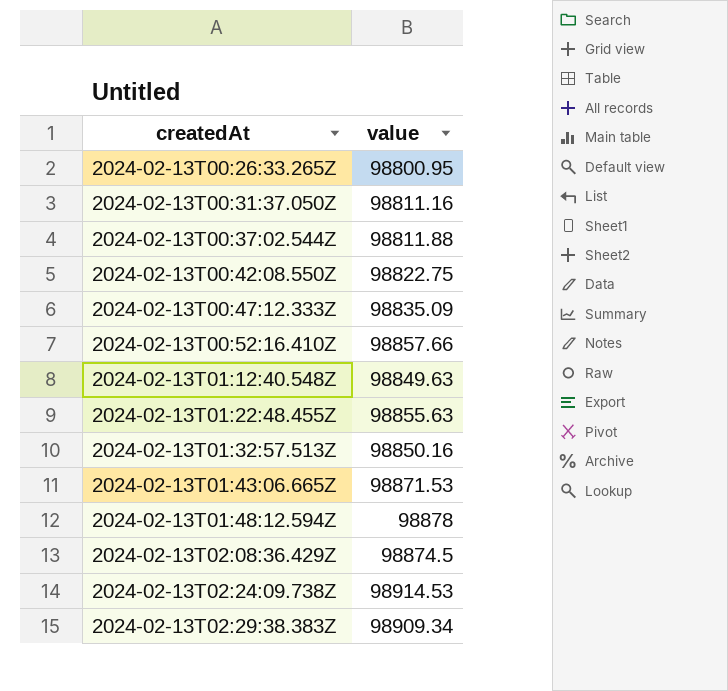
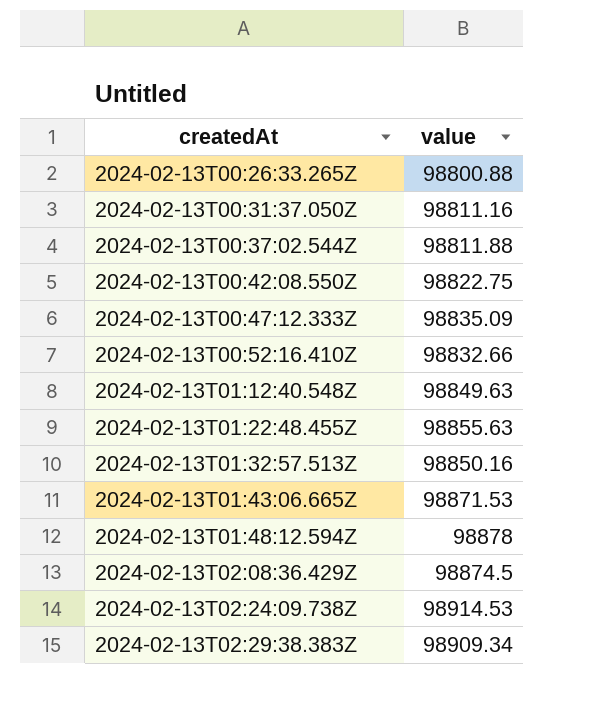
2024-02-13T00:26:33.265Z | value: 98800.95 -> 98800.88
2024-02-13T00:52:16.410Z | value: 98857.66 -> 98832.66

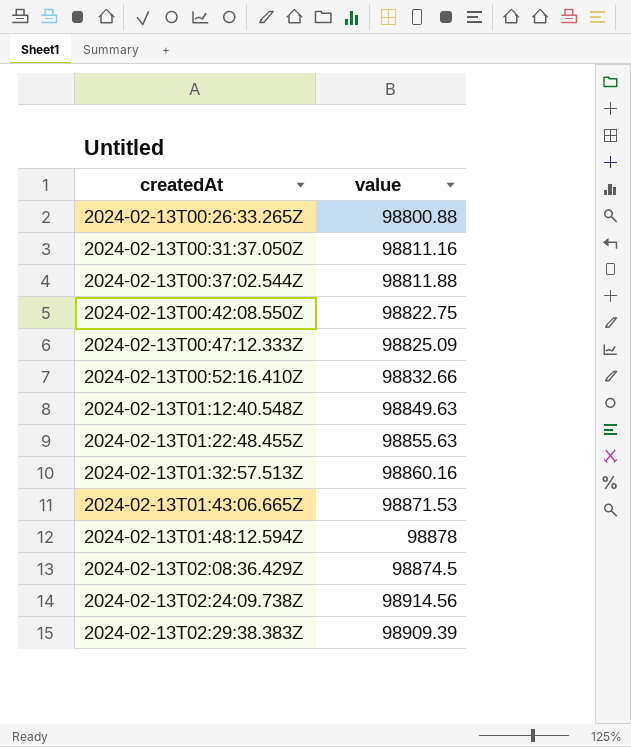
2024-02-13T00:47:12.333Z | value: 98835.09 -> 98825.09
2024-02-13T01:32:57.513Z | value: 98850.16 -> 98860.16
2024-02-13T02:24:09.738Z | value: 98914.53 -> 98914.56
2024-02-13T02:29:38.383Z | value: 98909.34 -> 98909.39

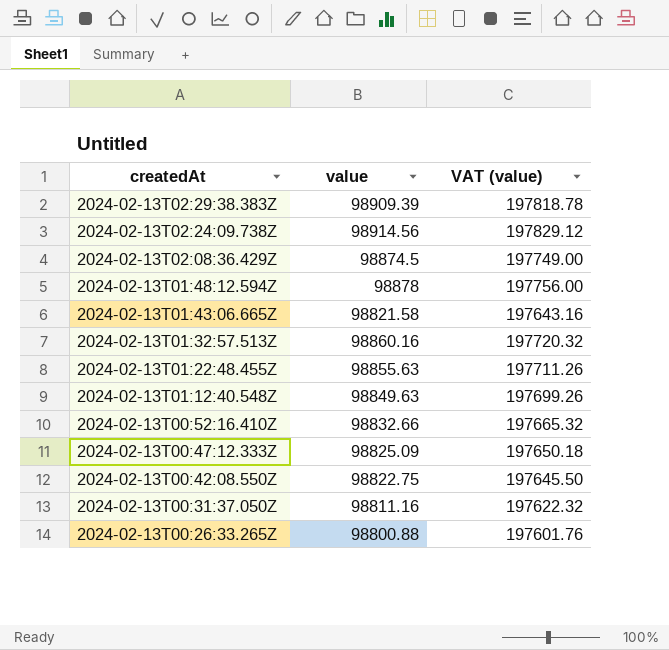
row order: createdAt ascending -> createdAt descending
column VAT (value) | formula: none -> [value] * 2
row 2024-02-13T00:37:02.544Z: 98811.88 -> none
2024-02-13T01:43:06.665Z | value: 98871.53 -> 98821.58

